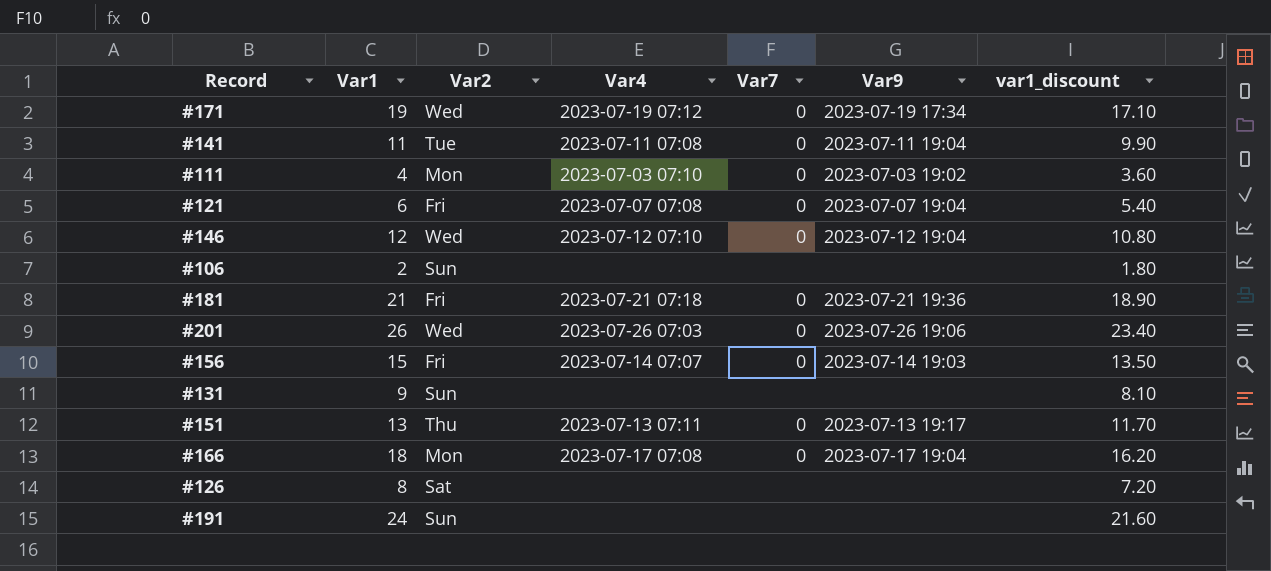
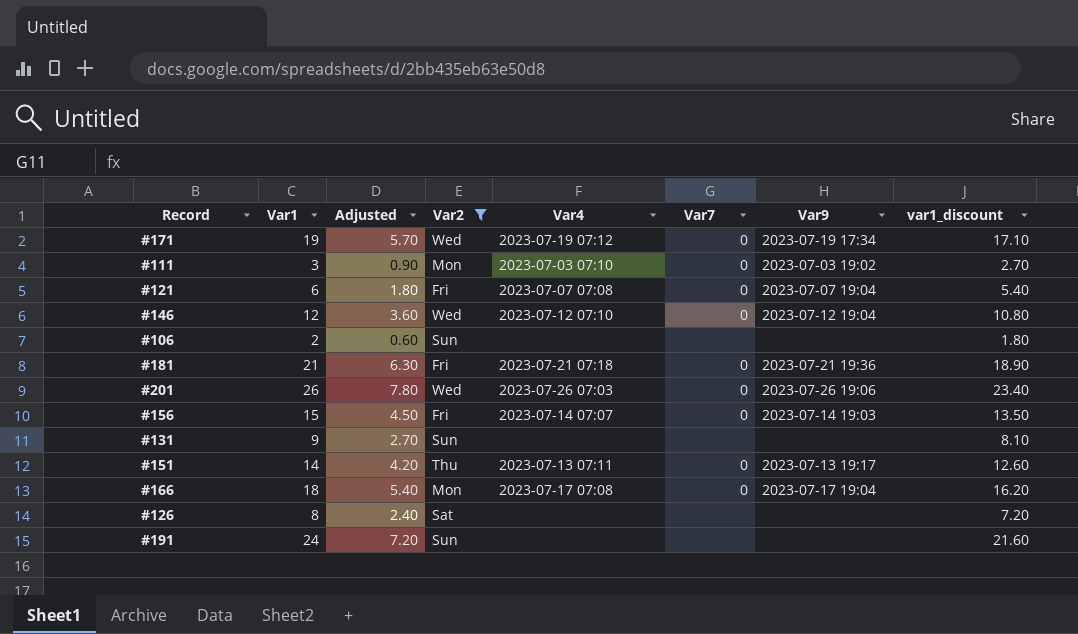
filter: none -> Var2 != Tue
column Adjusted | formula: none -> [Var1] * 0.3
#111 | Var1: 4 -> 3
#111 | var1_discount: 3.60 -> 2.70
#151 | Var1: 13 -> 14
#151 | var1_discount: 11.70 -> 12.60

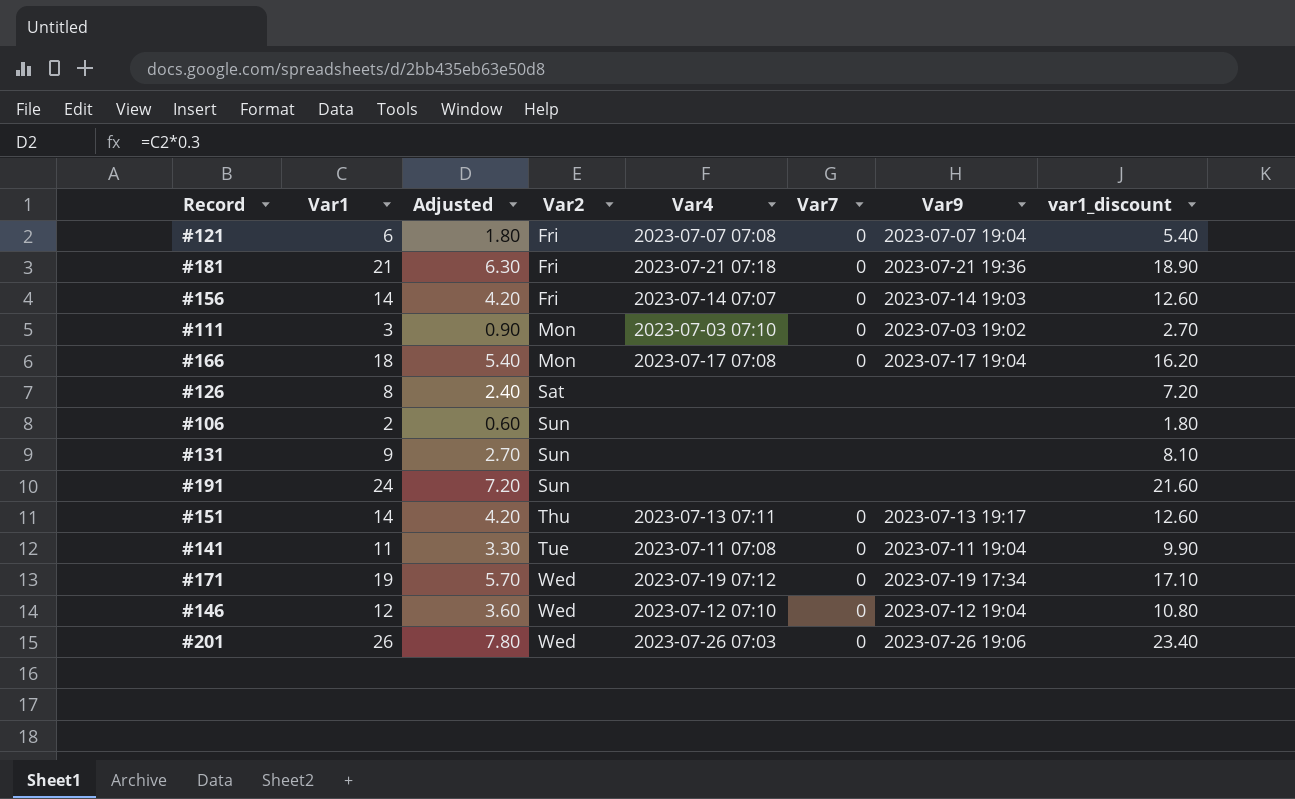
filter: Var2 != Tue -> none
row order: none -> Var2 ascending
#156 | Var1: 15 -> 14
#156 | Adjusted: 4.50 -> 4.20
#156 | var1_discount: 13.50 -> 12.60

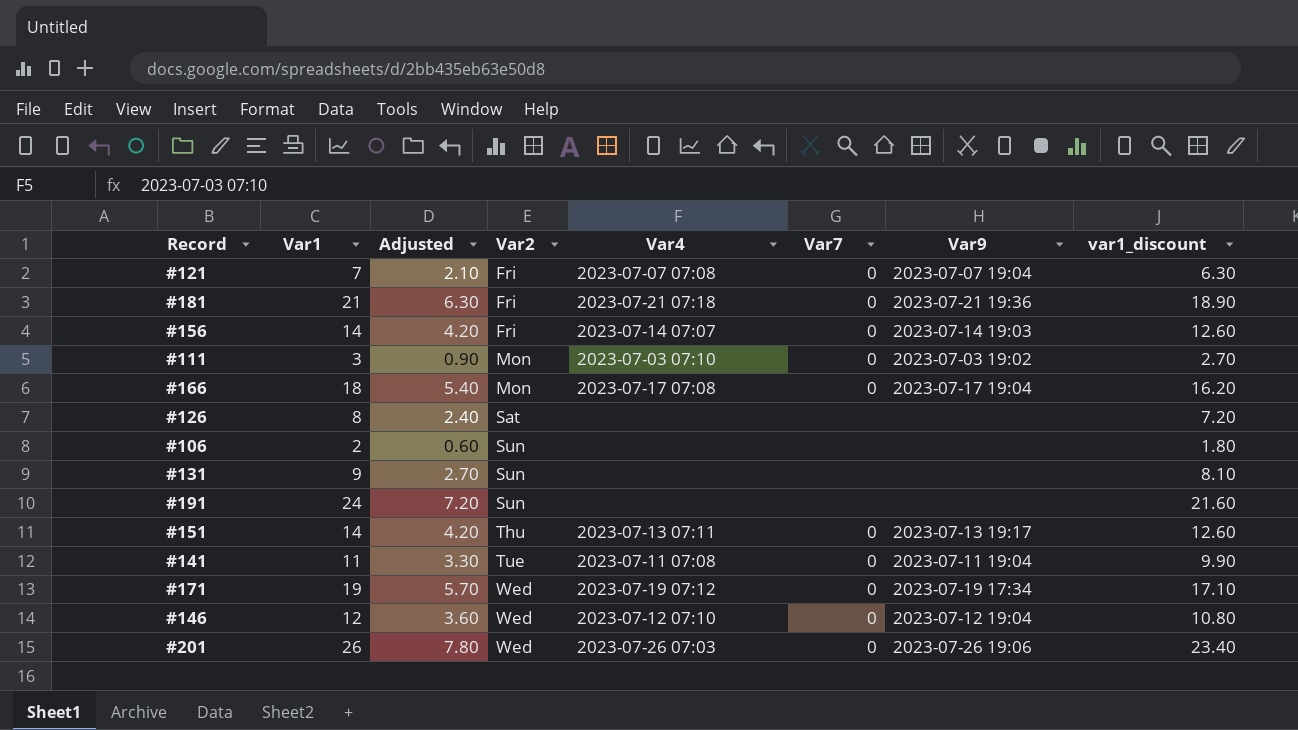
#121 | Var1: 6 -> 7
#121 | Adjusted: 1.80 -> 2.10
#121 | var1_discount: 5.40 -> 6.30

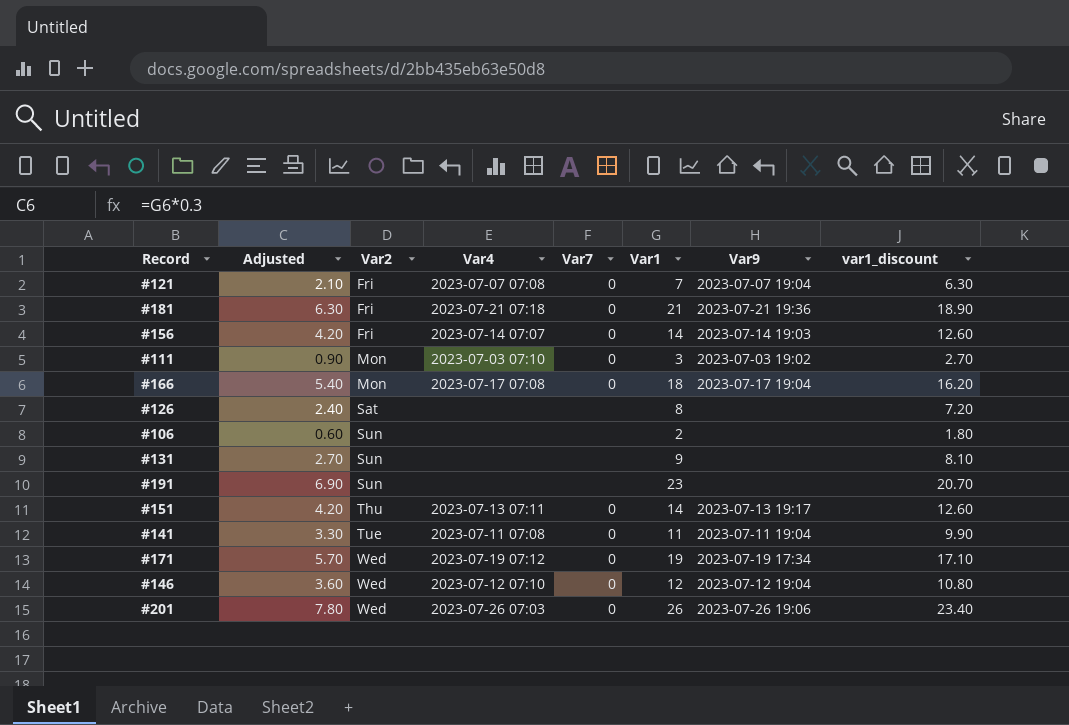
column Var1 | position: 2 -> 6
#191 | Adjusted: 7.20 -> 6.90
#191 | Var1: 24 -> 23
#191 | var1_discount: 21.60 -> 20.70

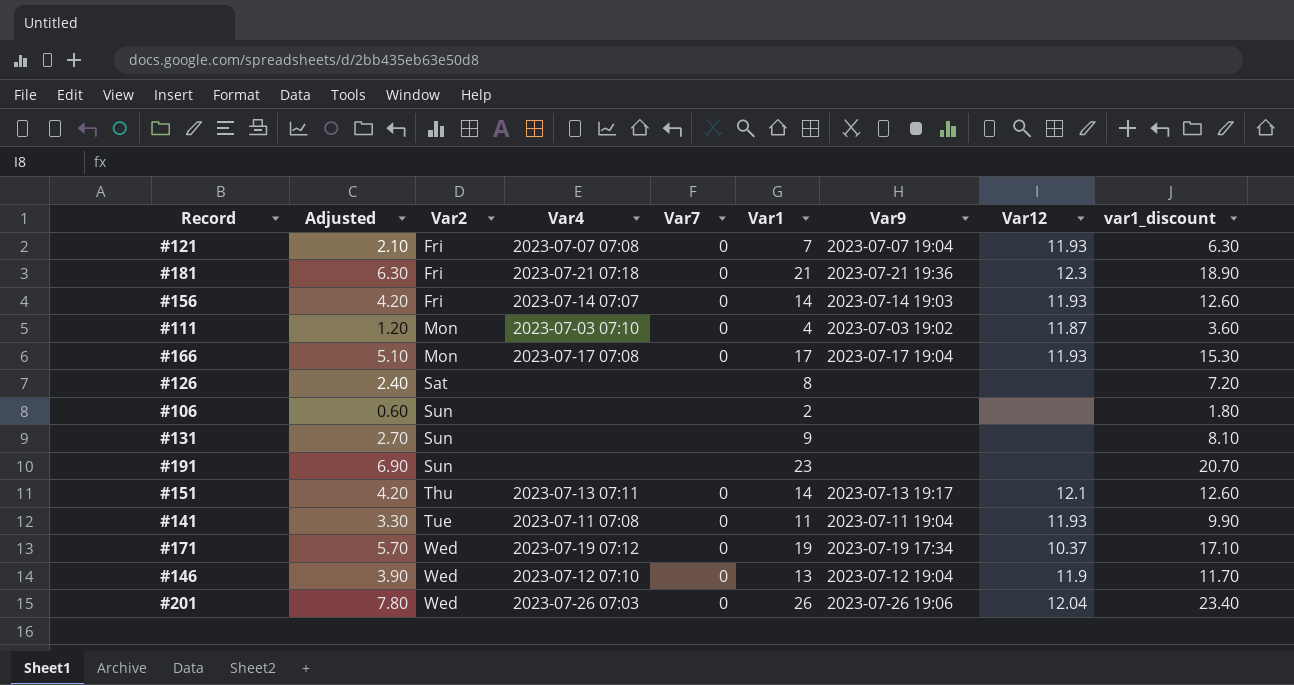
column Var12 | position: none -> 8
#111 | Adjusted: 0.90 -> 1.20
#111 | Var1: 3 -> 4
#111 | var1_discount: 2.70 -> 3.60
#166 | Adjusted: 5.40 -> 5.10
#166 | Var1: 18 -> 17
#166 | var1_discount: 16.20 -> 15.30
#146 | Adjusted: 3.60 -> 3.90
#146 | Var1: 12 -> 13
#146 | var1_discount: 10.80 -> 11.70

